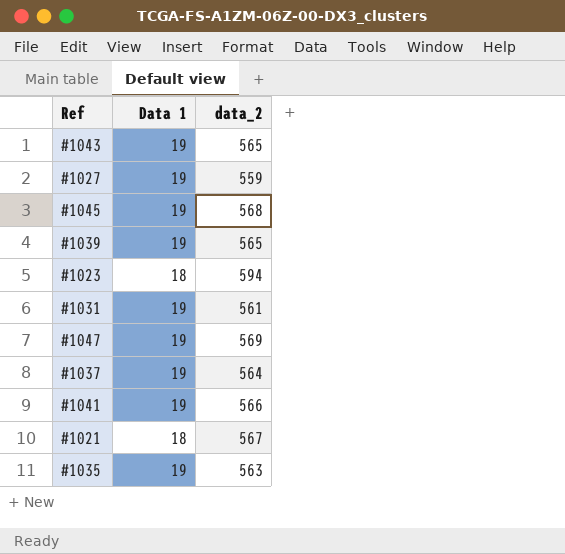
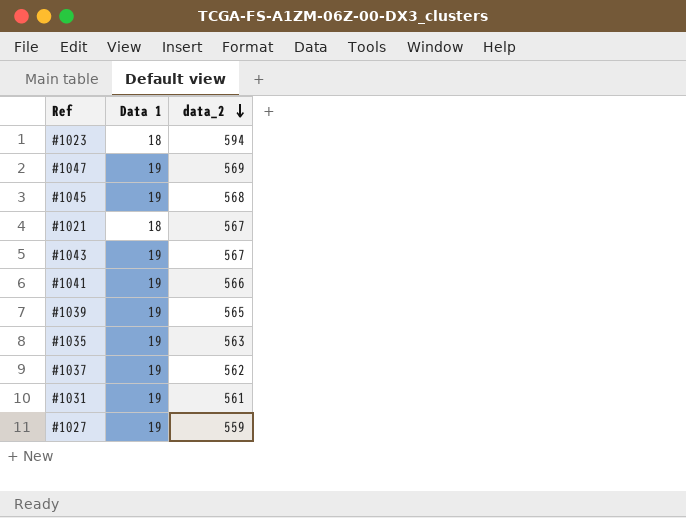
row order: none -> data_2 descending
#1043 | data_2: 565 -> 567
#1037 | data_2: 564 -> 562

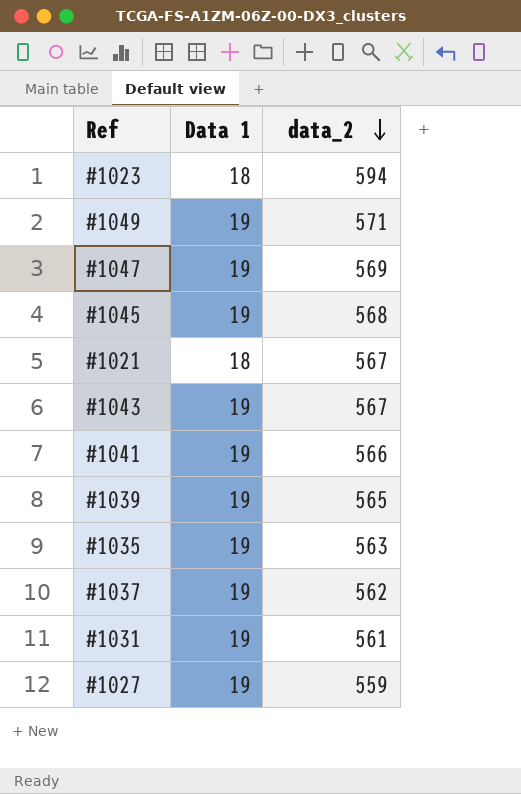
row #1049: none -> 19 | 571

